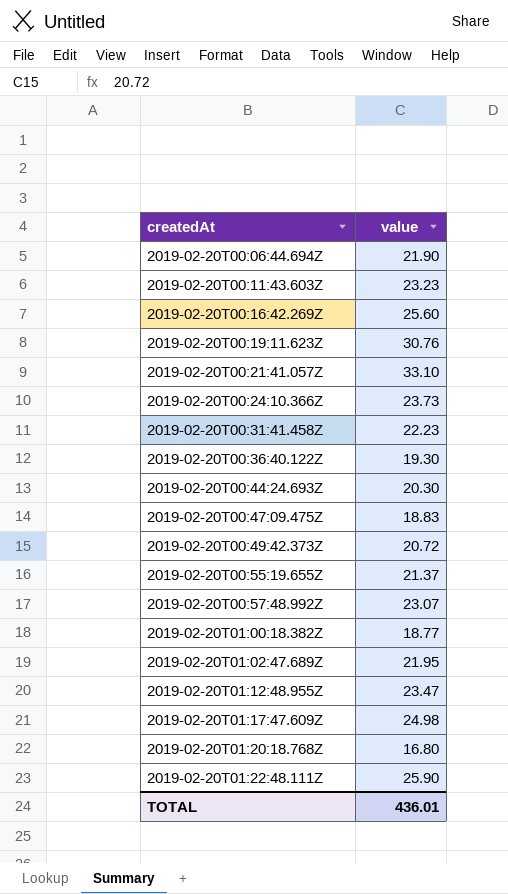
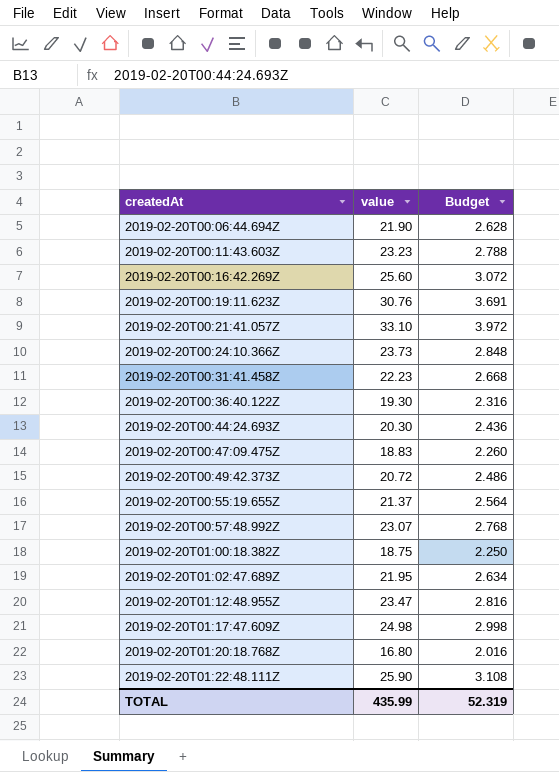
column Budget | formula: none -> [value] * 0.12
2019-02-20T01:00:18.382Z | value: 18.77 -> 18.75
TOTAL | value: 436.01 -> 435.99

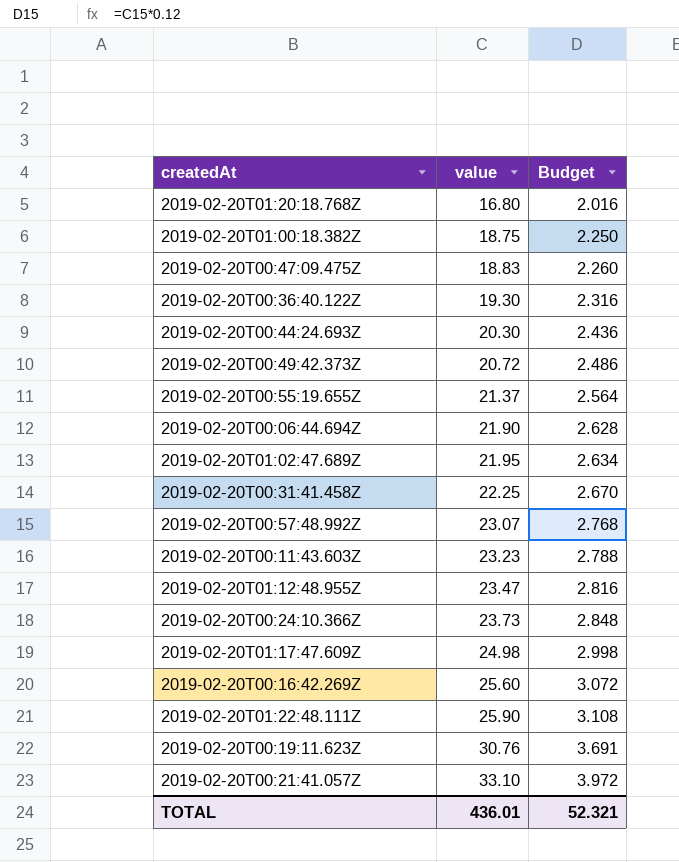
row order: createdAt ascending -> value ascending
2019-02-20T00:31:41.458Z | value: 22.23 -> 22.25
2019-02-20T00:31:41.458Z | Budget: 2.668 -> 2.670
TOTAL | value: 435.99 -> 436.01
TOTAL | Budget: 52.319 -> 52.321

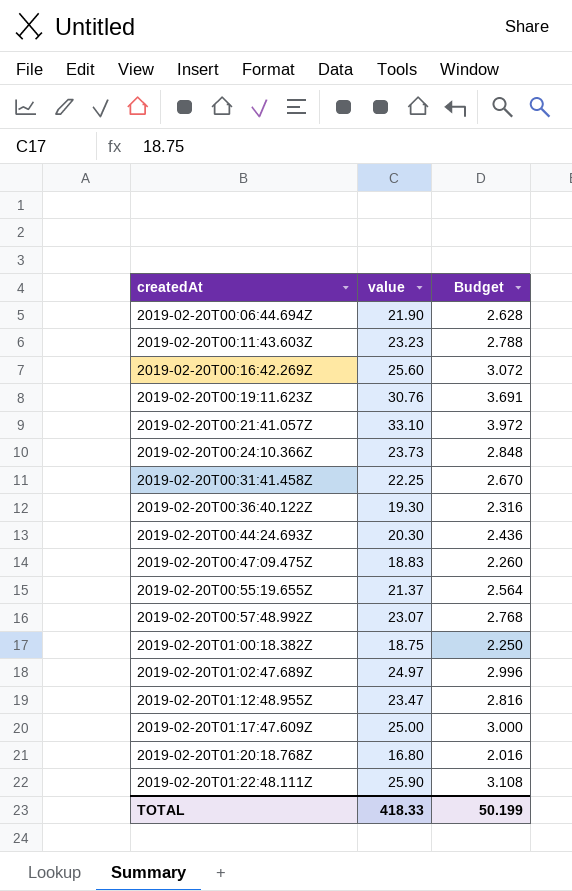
row order: value ascending -> createdAt ascending
row 2019-02-20T00:49:42.373Z: 20.72 | 2.486 -> none
2019-02-20T01:02:47.689Z | value: 21.95 -> 24.97
2019-02-20T01:02:47.689Z | Budget: 2.634 -> 2.996
2019-02-20T01:17:47.609Z | value: 24.98 -> 25.00
2019-02-20T01:17:47.609Z | Budget: 2.998 -> 3.000
TOTAL | value: 436.01 -> 418.33
TOTAL | Budget: 52.321 -> 50.199

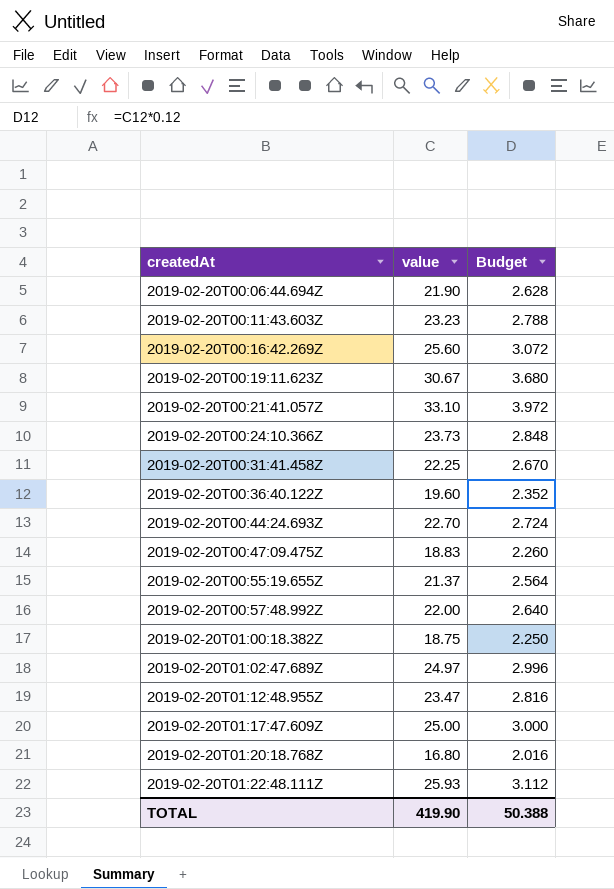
2019-02-20T00:19:11.623Z | value: 30.76 -> 30.67
2019-02-20T00:19:11.623Z | Budget: 3.691 -> 3.680
2019-02-20T00:36:40.122Z | value: 19.30 -> 19.60
2019-02-20T00:36:40.122Z | Budget: 2.316 -> 2.352
2019-02-20T00:44:24.693Z | value: 20.30 -> 22.70
2019-02-20T00:44:24.693Z | Budget: 2.436 -> 2.724
2019-02-20T00:57:48.992Z | value: 23.07 -> 22.00
2019-02-20T00:57:48.992Z | Budget: 2.768 -> 2.640
2019-02-20T01:22:48.111Z | value: 25.90 -> 25.93
2019-02-20T01:22:48.111Z | Budget: 3.108 -> 3.112
TOTAL | value: 418.33 -> 419.90
TOTAL | Budget: 50.199 -> 50.388

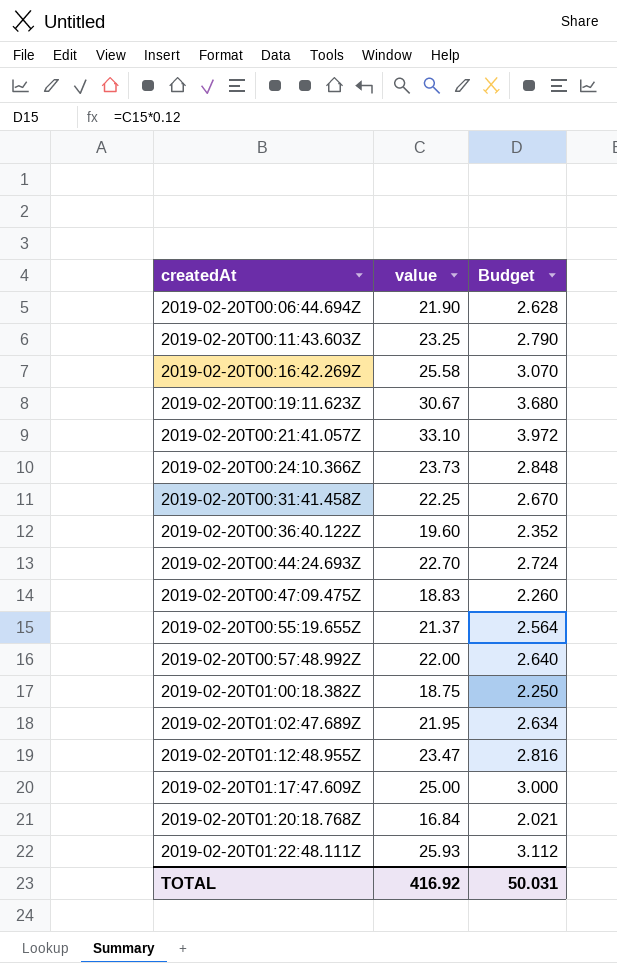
2019-02-20T00:11:43.603Z | value: 23.23 -> 23.25
2019-02-20T00:11:43.603Z | Budget: 2.788 -> 2.790
2019-02-20T00:16:42.269Z | value: 25.60 -> 25.58
2019-02-20T00:16:42.269Z | Budget: 3.072 -> 3.070
2019-02-20T01:02:47.689Z | value: 24.97 -> 21.95
2019-02-20T01:02:47.689Z | Budget: 2.996 -> 2.634
2019-02-20T01:20:18.768Z | value: 16.80 -> 16.84
2019-02-20T01:20:18.768Z | Budget: 2.016 -> 2.021
TOTAL | value: 419.90 -> 416.92
TOTAL | Budget: 50.388 -> 50.031

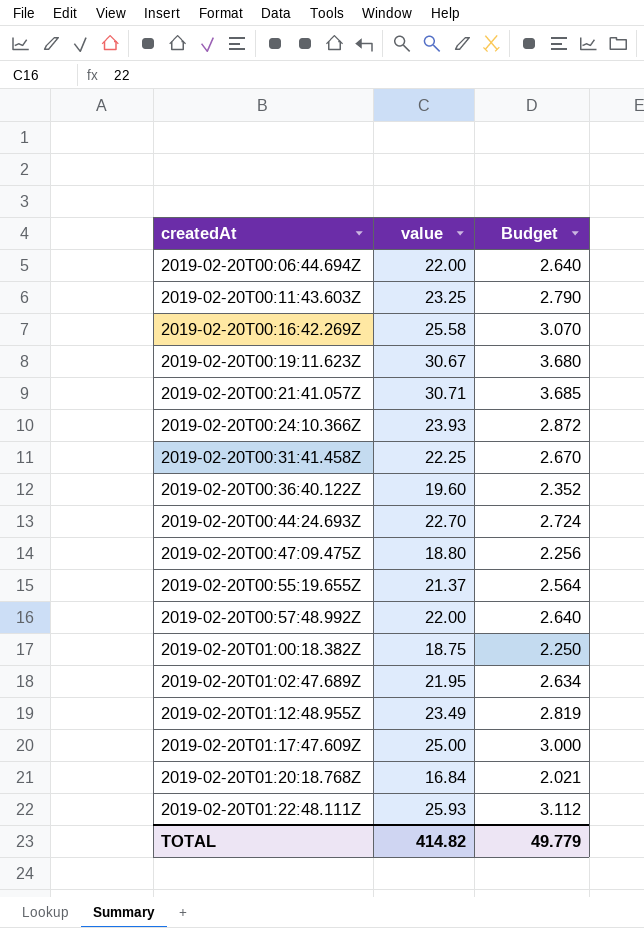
2019-02-20T00:06:44.694Z | value: 21.90 -> 22.00
2019-02-20T00:06:44.694Z | Budget: 2.628 -> 2.640
2019-02-20T00:21:41.057Z | value: 33.10 -> 30.71
2019-02-20T00:21:41.057Z | Budget: 3.972 -> 3.685
2019-02-20T00:24:10.366Z | value: 23.73 -> 23.93
2019-02-20T00:24:10.366Z | Budget: 2.848 -> 2.872
2019-02-20T00:47:09.475Z | value: 18.83 -> 18.80
2019-02-20T00:47:09.475Z | Budget: 2.260 -> 2.256
2019-02-20T01:12:48.955Z | value: 23.47 -> 23.49
2019-02-20T01:12:48.955Z | Budget: 2.816 -> 2.819
TOTAL | value: 416.92 -> 414.82
TOTAL | Budget: 50.031 -> 49.779

